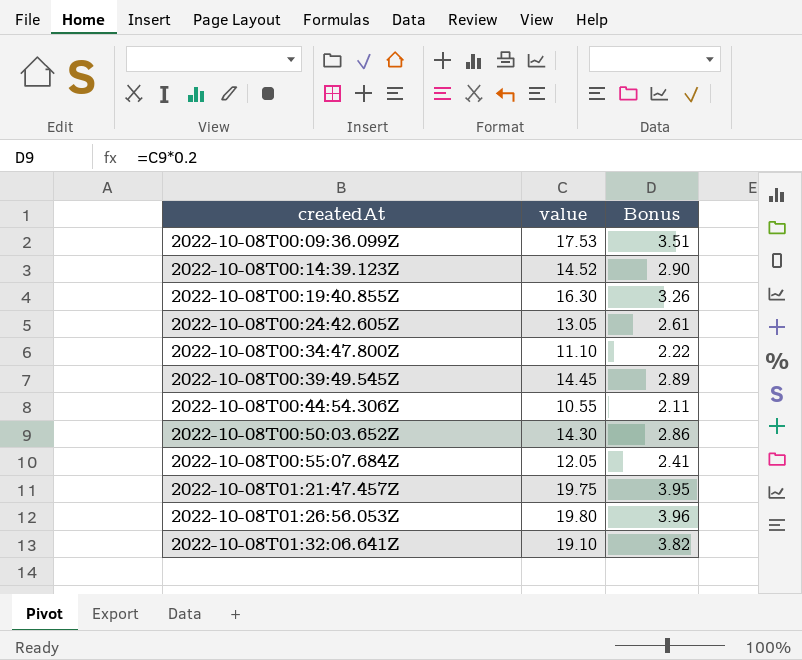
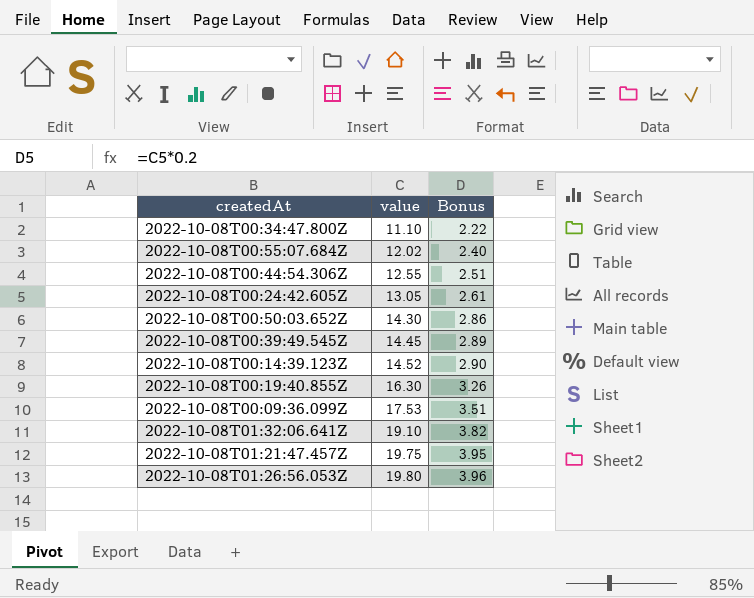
row order: createdAt ascending -> value ascending
2022-10-08T00:55:07.684Z | value: 12.05 -> 12.02
2022-10-08T00:55:07.684Z | Bonus: 2.41 -> 2.40
2022-10-08T00:44:54.306Z | value: 10.55 -> 12.55
2022-10-08T00:44:54.306Z | Bonus: 2.11 -> 2.51

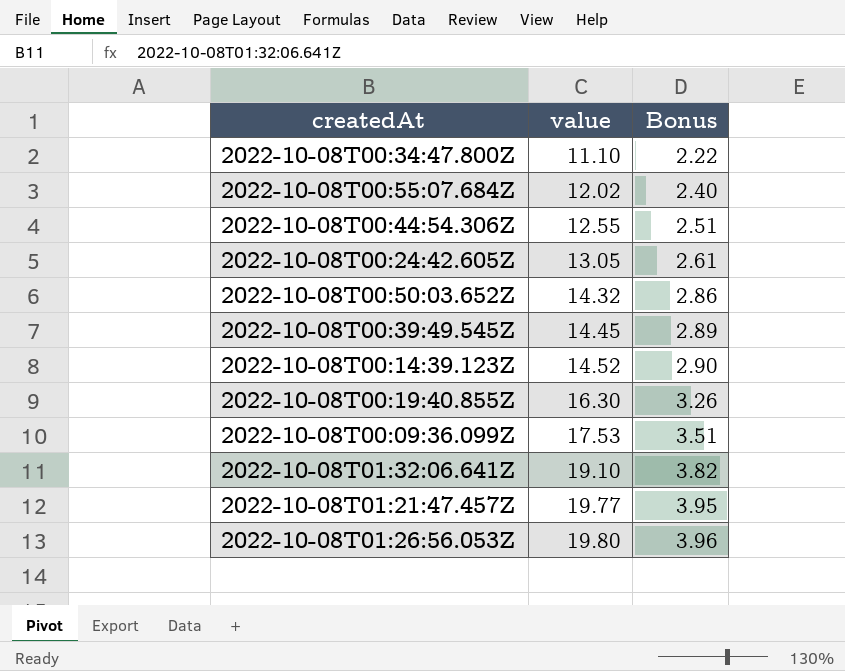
2022-10-08T00:50:03.652Z | value: 14.30 -> 14.32
2022-10-08T01:21:47.457Z | value: 19.75 -> 19.77

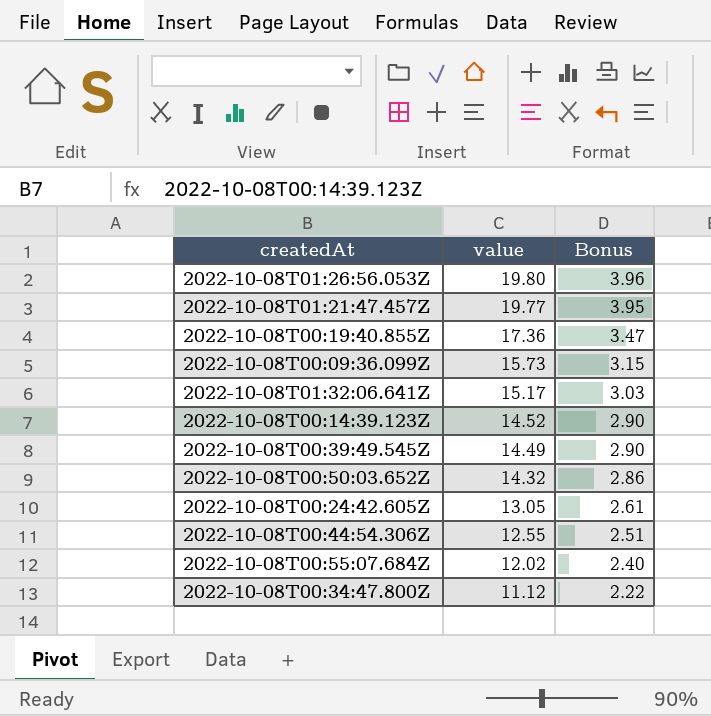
row order: value ascending -> value descending
2022-10-08T00:19:40.855Z | value: 16.30 -> 17.36
2022-10-08T00:19:40.855Z | Bonus: 3.26 -> 3.47
2022-10-08T00:09:36.099Z | value: 17.53 -> 15.73
2022-10-08T00:09:36.099Z | Bonus: 3.51 -> 3.15
2022-10-08T01:32:06.641Z | value: 19.10 -> 15.17
2022-10-08T01:32:06.641Z | Bonus: 3.82 -> 3.03
2022-10-08T00:39:49.545Z | value: 14.45 -> 14.49
2022-10-08T00:39:49.545Z | Bonus: 2.89 -> 2.90
2022-10-08T00:34:47.800Z | value: 11.10 -> 11.12

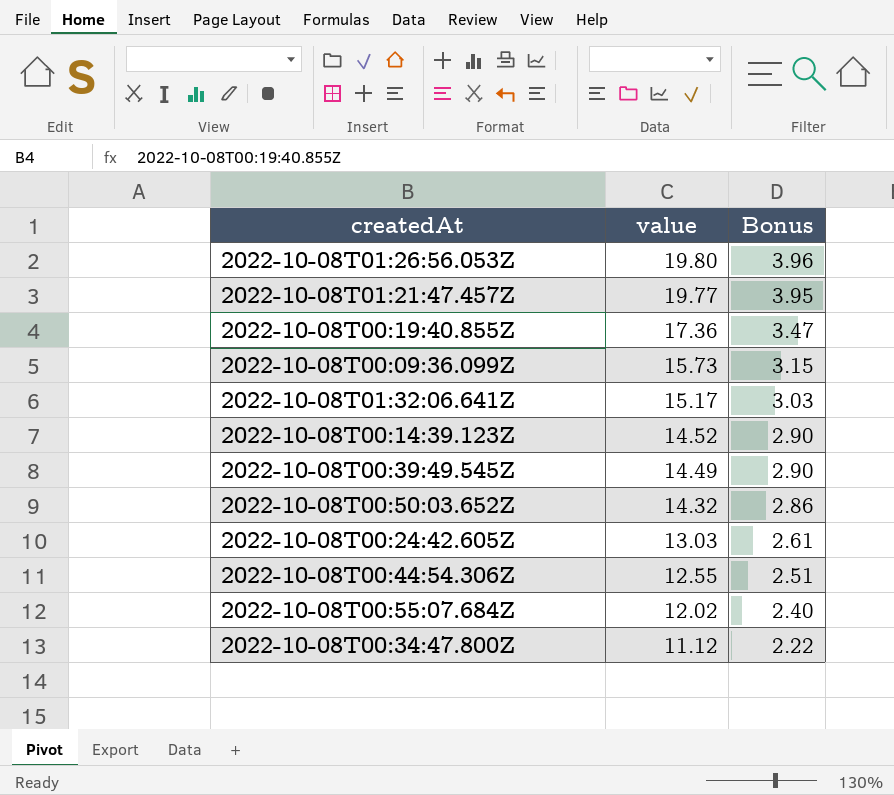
2022-10-08T00:24:42.605Z | value: 13.05 -> 13.03

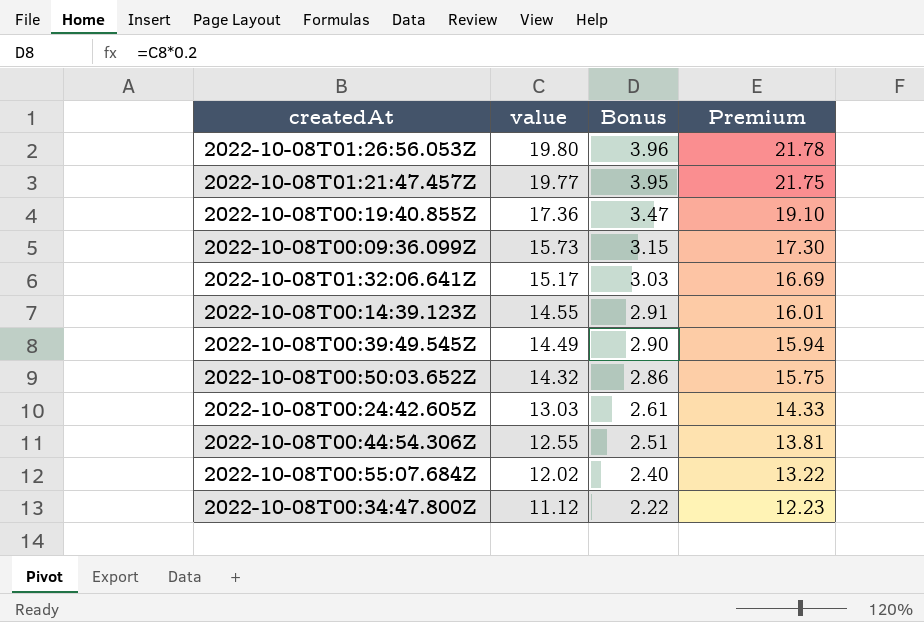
column Premium | formula: none -> [value] * 1.1
2022-10-08T00:14:39.123Z | value: 14.52 -> 14.55
2022-10-08T00:14:39.123Z | Bonus: 2.90 -> 2.91

